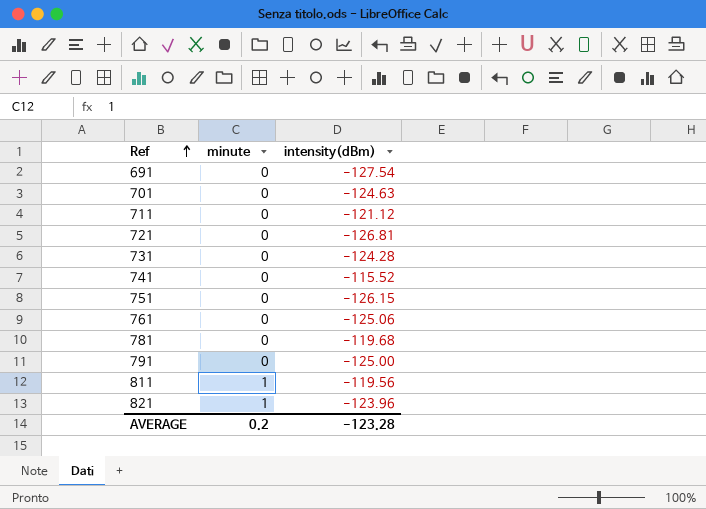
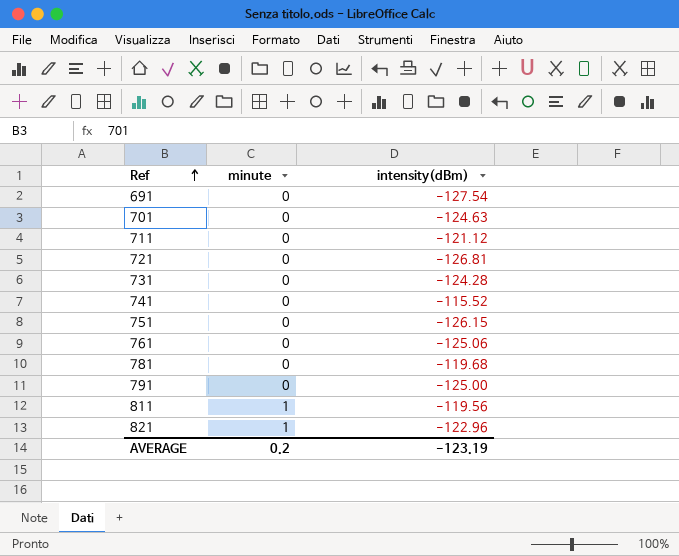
821 | intensity(dBm): -123.96 -> -122.96
AVERAGE | intensity(dBm): -123.28 -> -123.19

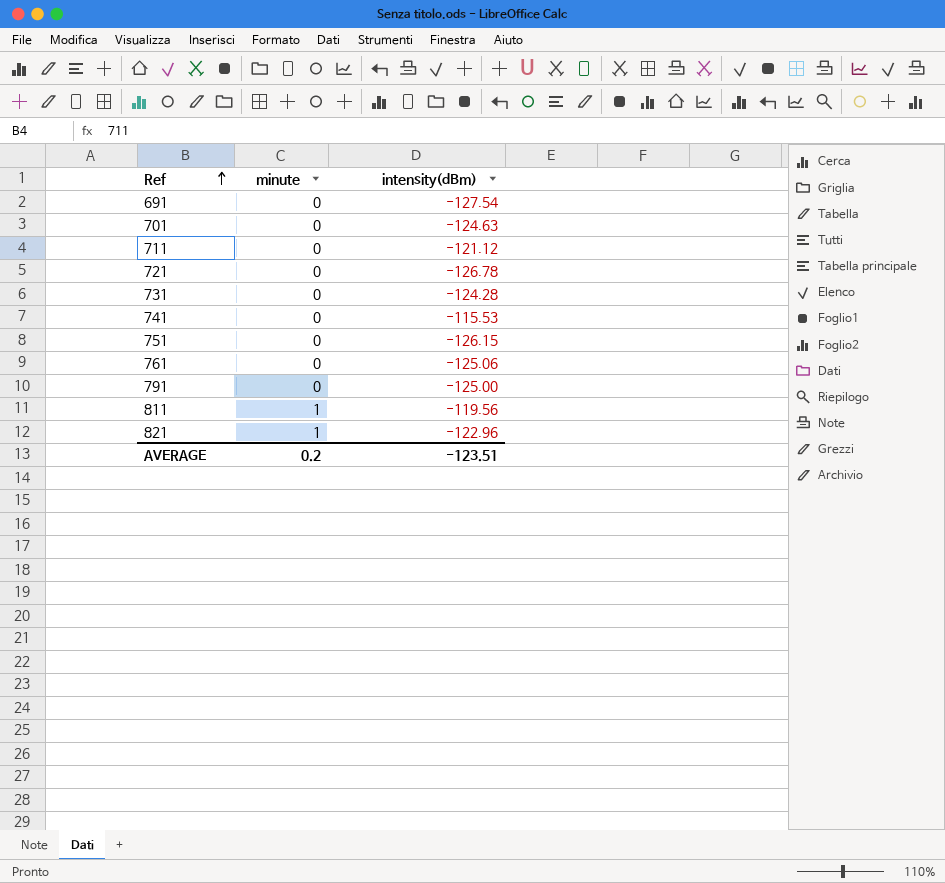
row 781: 0 | -119.68 -> none
721 | intensity(dBm): -126.81 -> -126.78
741 | intensity(dBm): -115.52 -> -115.53
AVERAGE | intensity(dBm): -123.19 -> -123.51

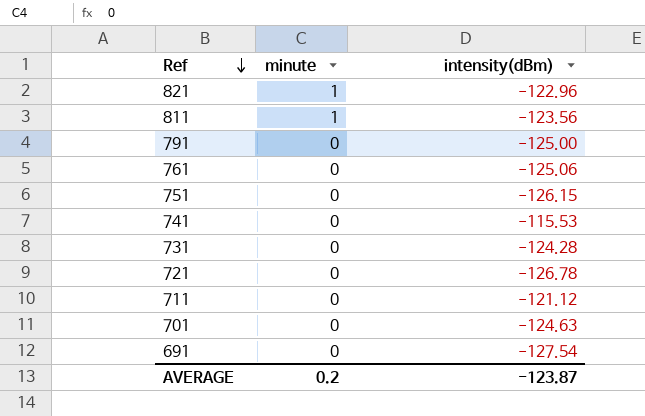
row order: Ref ascending -> Ref descending
811 | intensity(dBm): -119.56 -> -123.56
AVERAGE | intensity(dBm): -123.51 -> -123.87

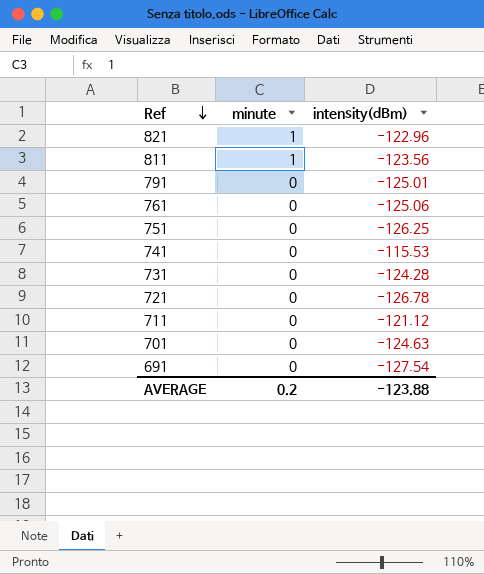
791 | intensity(dBm): -125.00 -> -125.01
751 | intensity(dBm): -126.15 -> -126.25
AVERAGE | intensity(dBm): -123.87 -> -123.88

